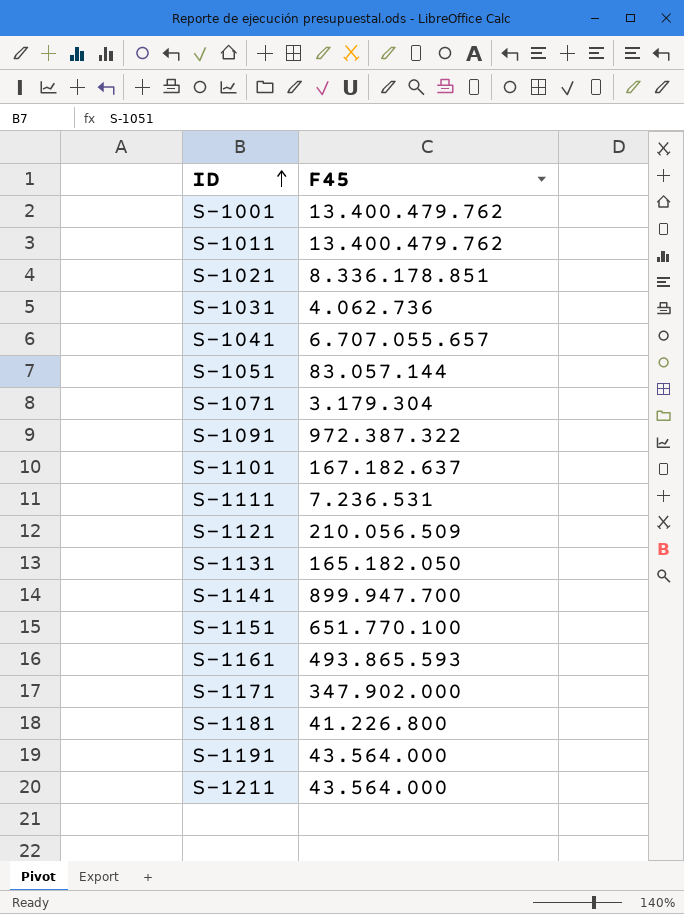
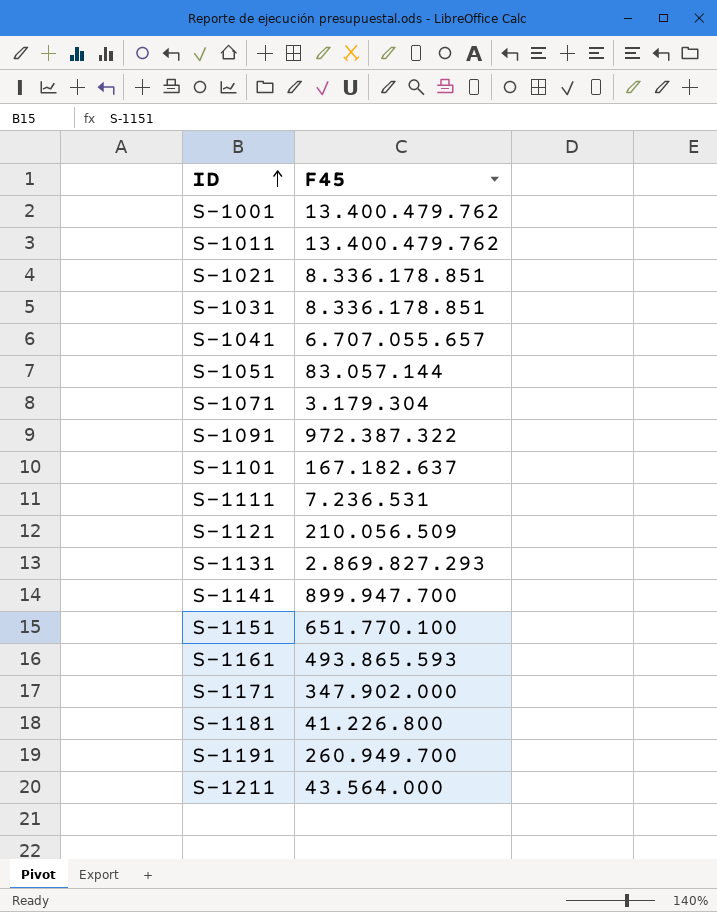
S-1031 | F45: 4.062.736 -> 8.336.178.851
S-1131 | F45: 165.182.050 -> 2.869.827.293
S-1191 | F45: 43.564.000 -> 260.949.700

